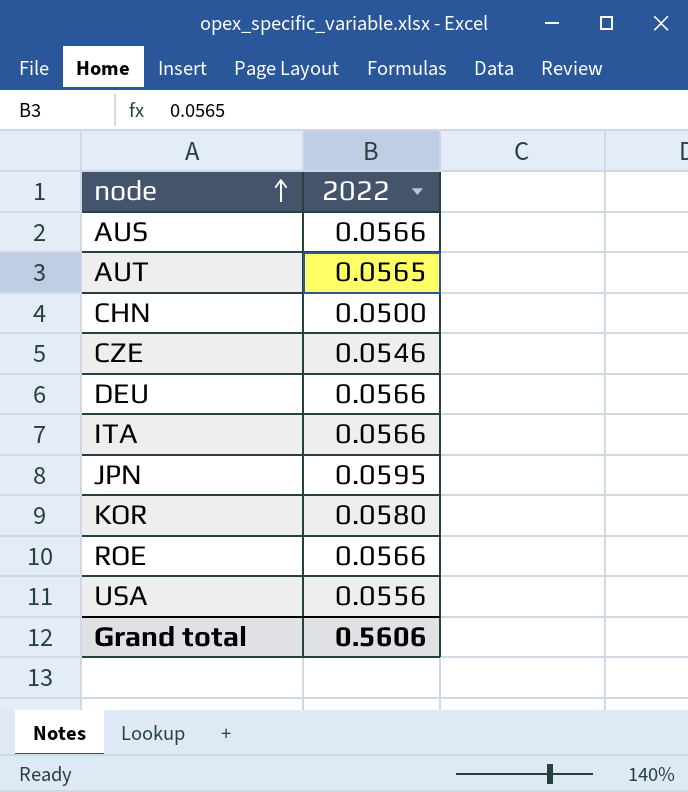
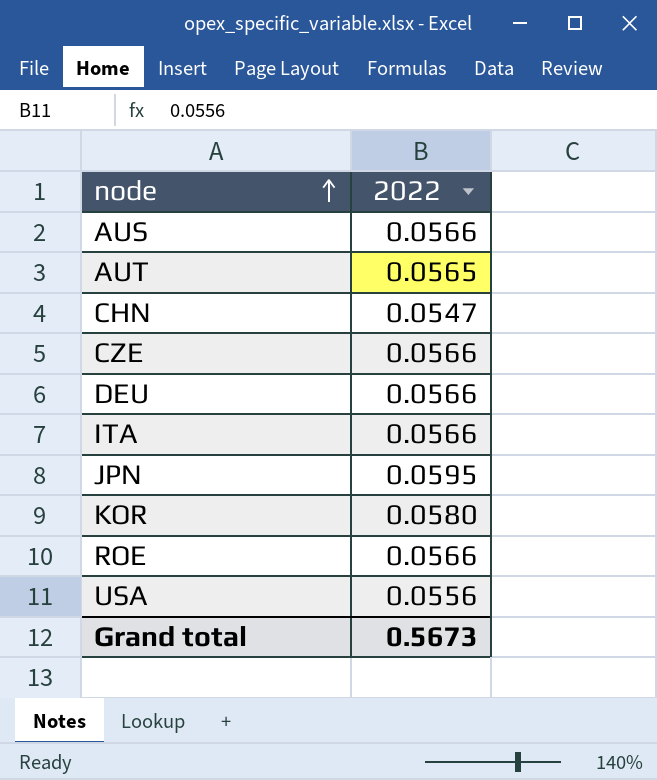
CHN | 2022: 0.0500 -> 0.0547
CZE | 2022: 0.0546 -> 0.0566
Grand total | 2022: 0.5606 -> 0.5673

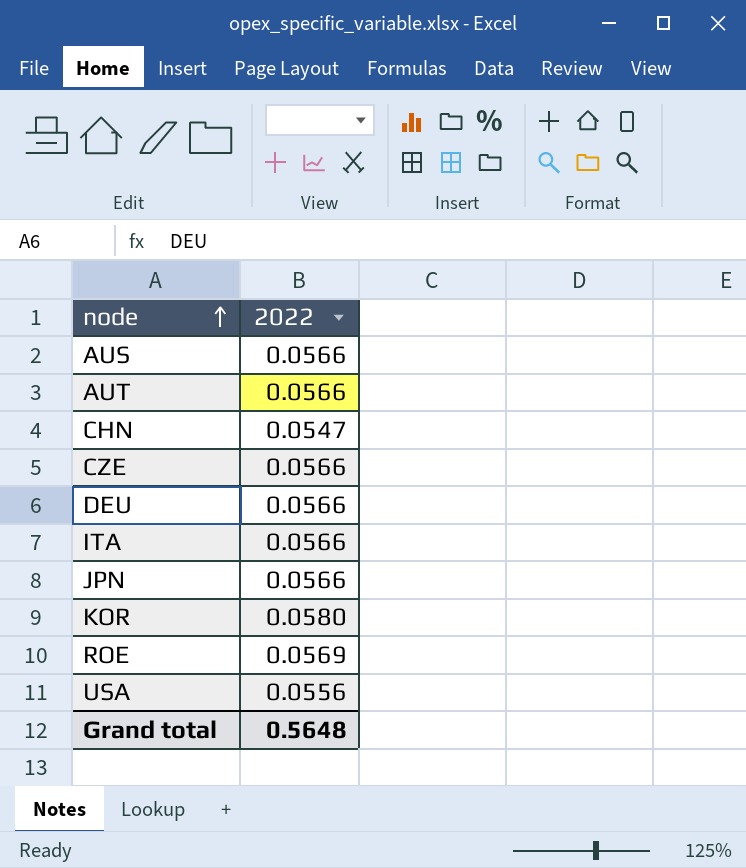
AUT | 2022: 0.0565 -> 0.0566
JPN | 2022: 0.0595 -> 0.0566
ROE | 2022: 0.0566 -> 0.0569
Grand total | 2022: 0.5673 -> 0.5648

